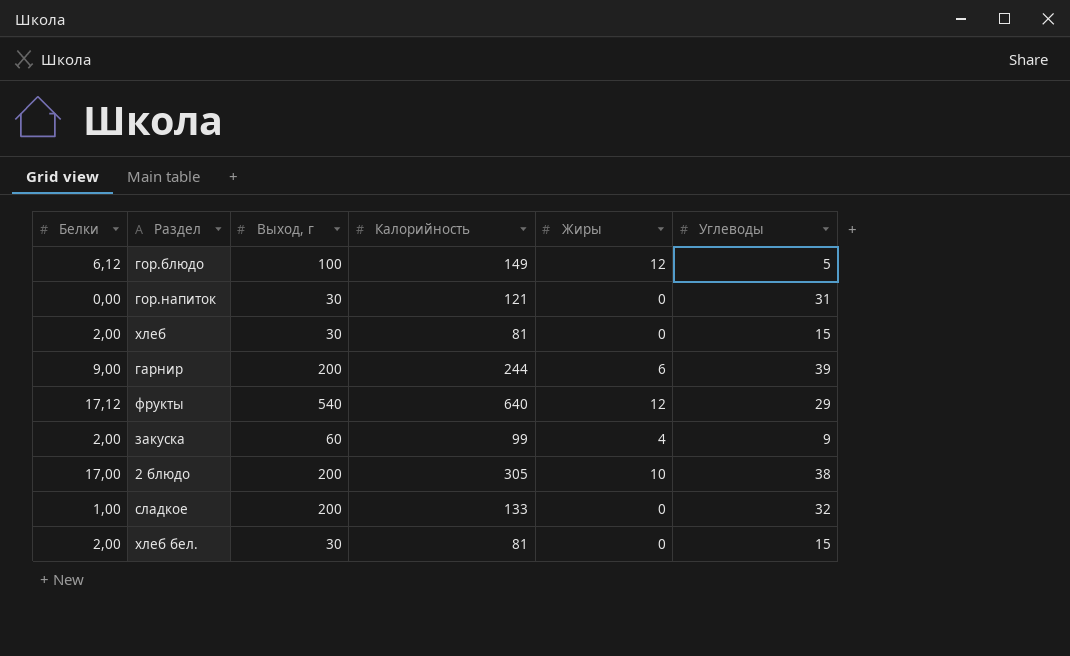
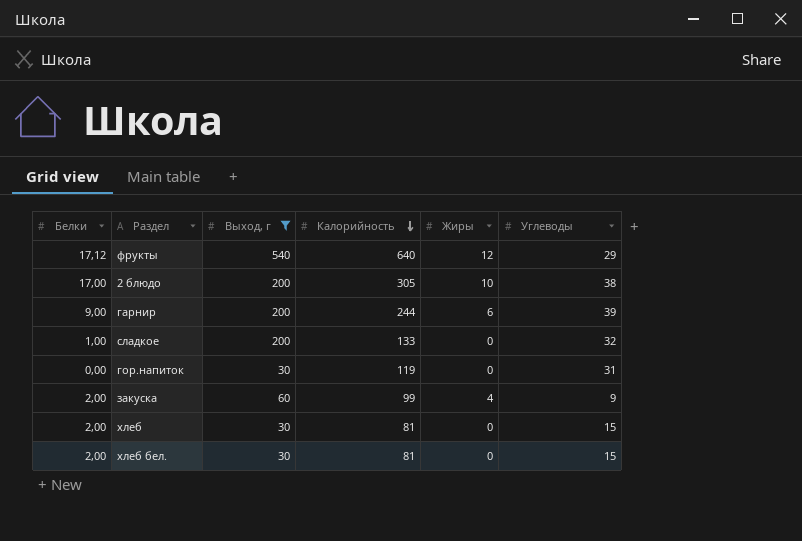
filter: none -> Выход, г != 100
row order: none -> Калорийность descending
гор.напиток | Калорийность: 121 -> 119

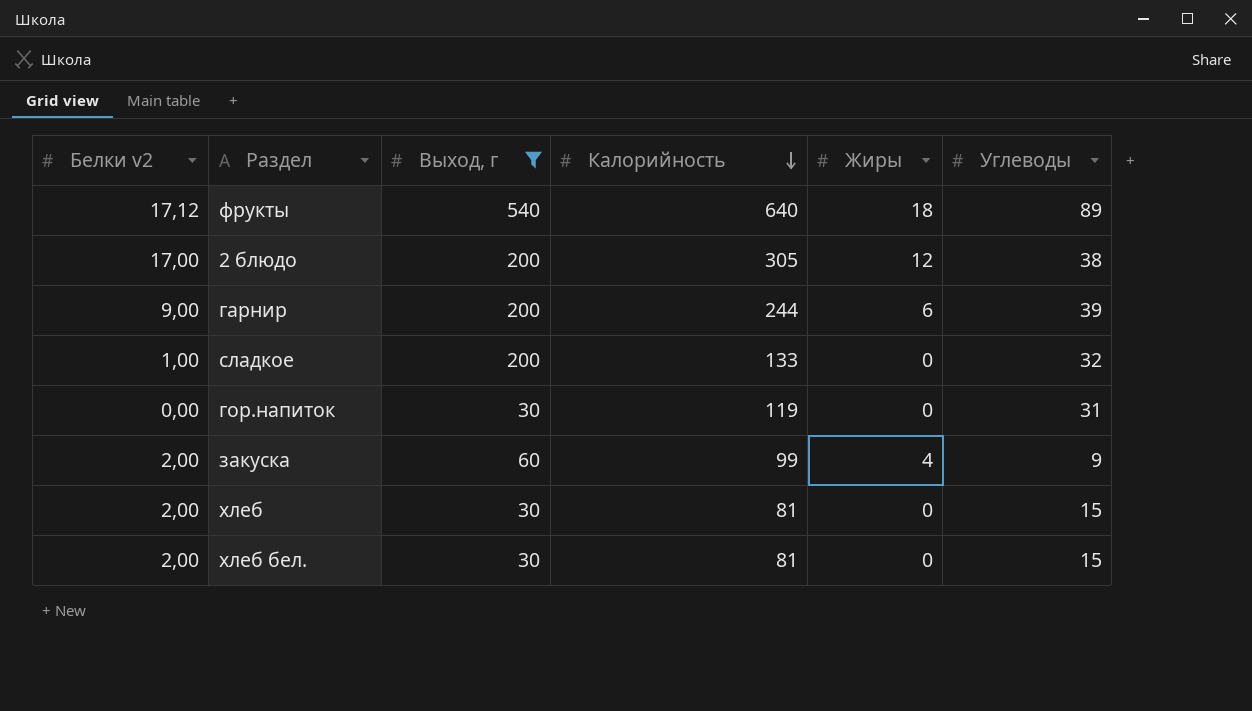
column name: Белки -> Белки v2
фрукты | Жиры: 12 -> 18
фрукты | Углеводы: 29 -> 89
2 блюдо | Жиры: 10 -> 12

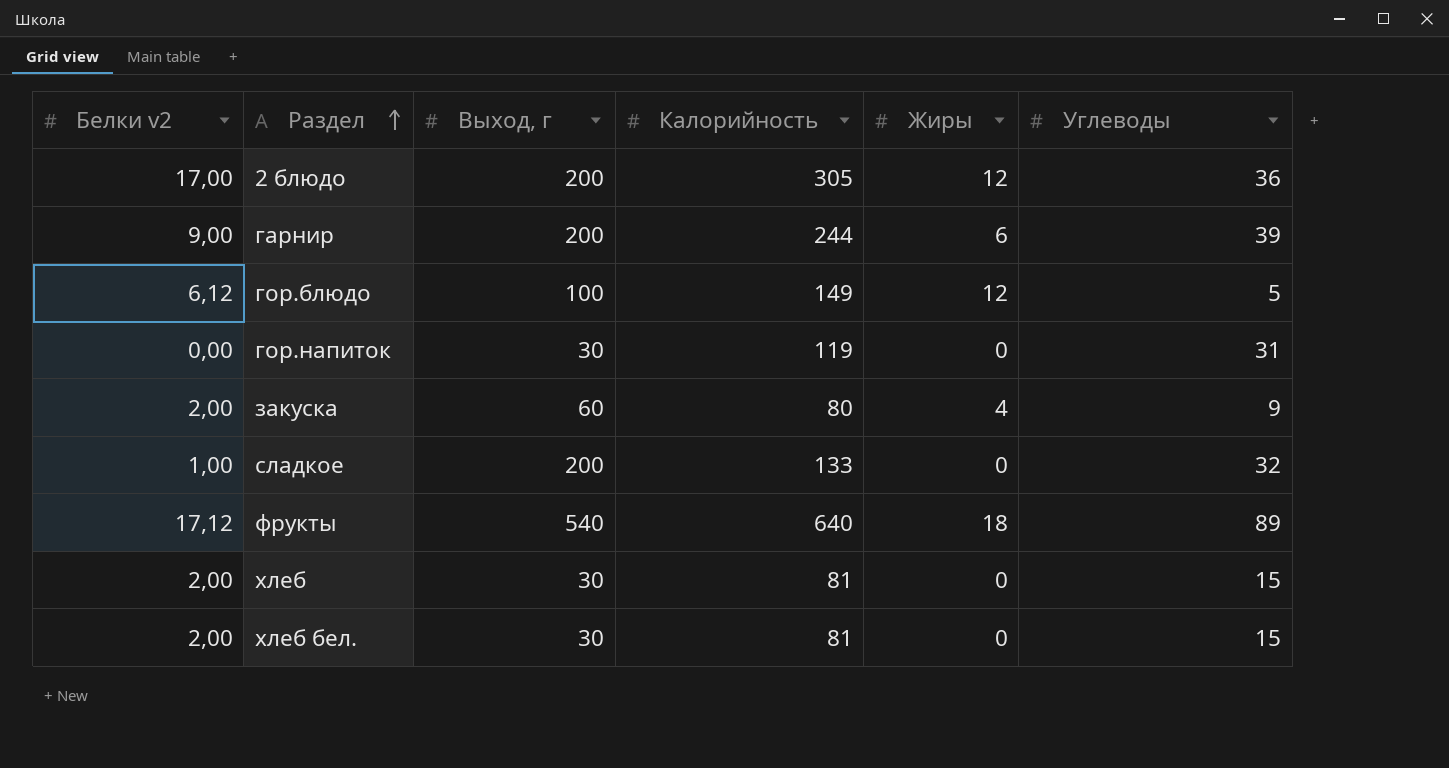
filter: Выход, г != 100 -> none
row order: Калорийность descending -> Раздел ascending
2 блюдо | Углеводы: 38 -> 36
закуска | Калорийность: 99 -> 80

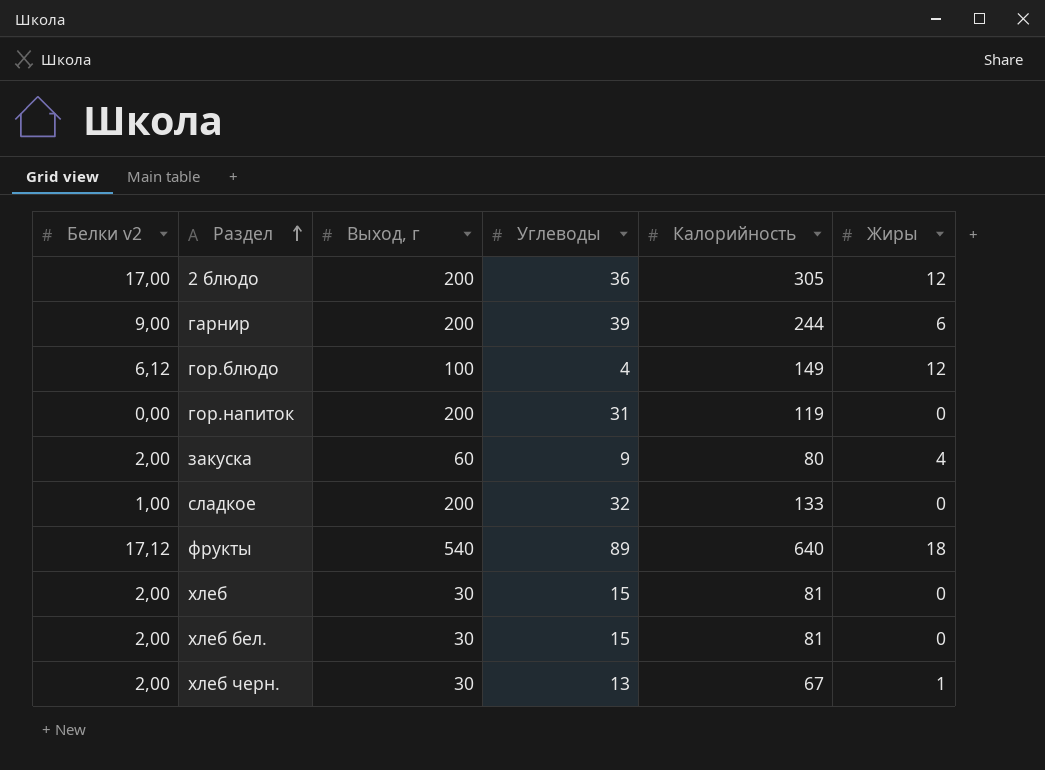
column Углеводы | position: 6 -> 4
гор.блюдо | Углеводы: 5 -> 4
гор.напиток | Выход, г: 30 -> 200
row хлеб черн.: none -> 2,00 | 30 | 13 | 67 | 1

